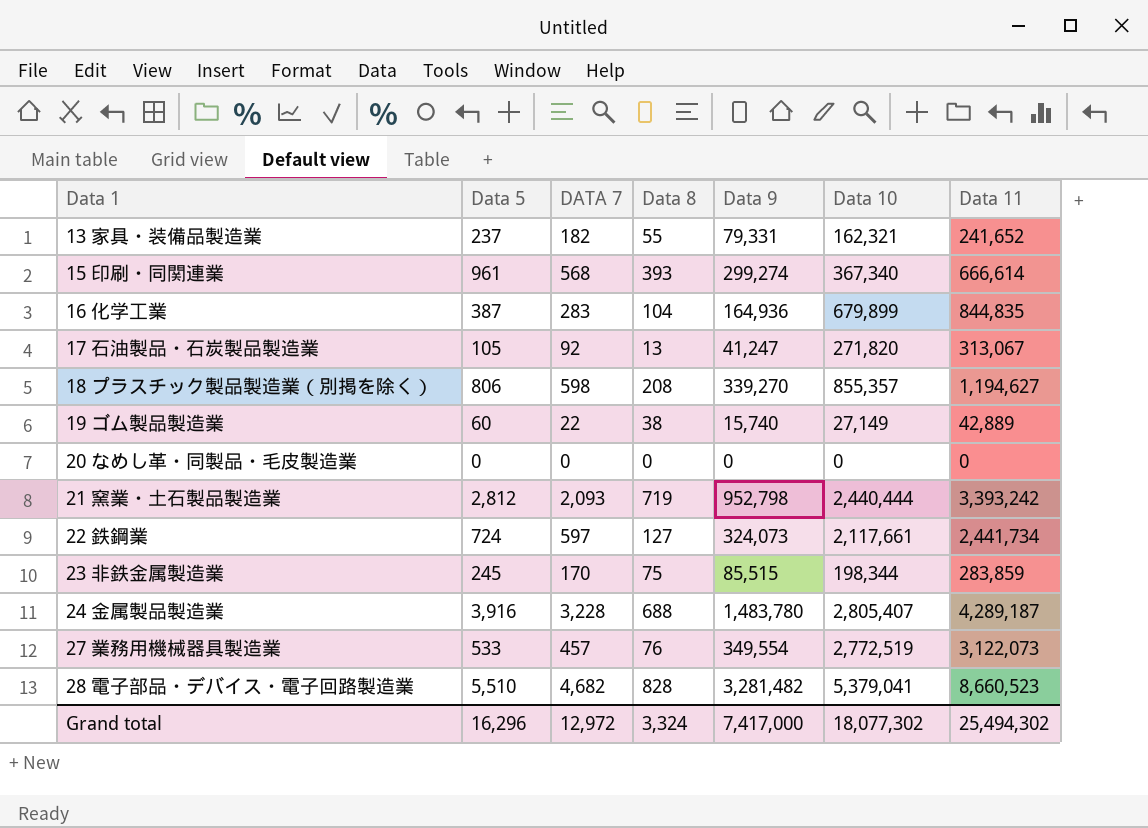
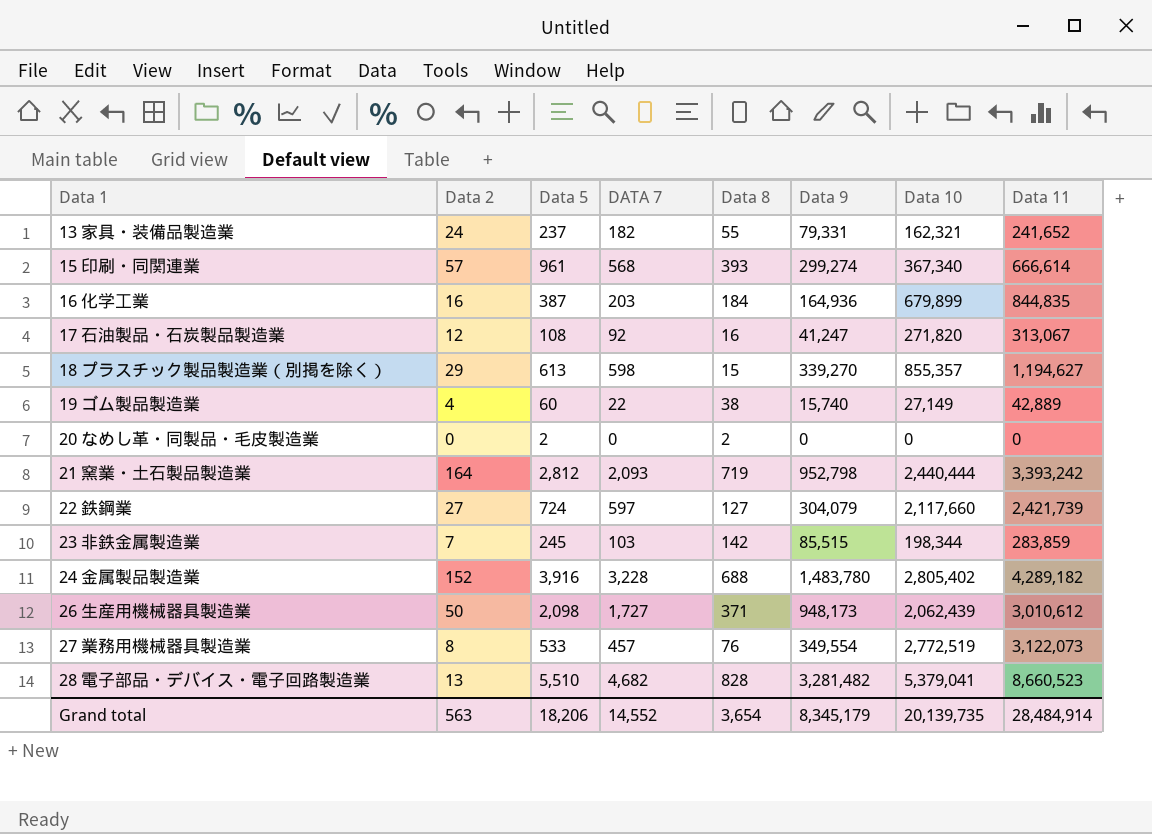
column Data 2 | position: none -> 2
16 化学工業 | DATA 7: 283 -> 203
16 化学工業 | Data 8: 104 -> 184
17 石油製品・石炭製品製造業 | Data 5: 105 -> 108
17 石油製品・石炭製品製造業 | Data 8: 13 -> 16
18 プラスチック製品製造業（別掲を除く） | Data 5: 806 -> 613
18 プラスチック製品製造業（別掲を除く） | Data 8: 208 -> 15
20 なめし革・同製品・毛皮製造業 | Data 5: 0 -> 2
20 なめし革・同製品・毛皮製造業 | Data 8: 0 -> 2
22 鉄鋼業 | Data 9: 324,073 -> 304,079
22 鉄鋼業 | Data 10: 2,117,661 -> 2,117,660
22 鉄鋼業 | Data 11: 2,441,734 -> 2,421,739
23 非鉄金属製造業 | DATA 7: 170 -> 103
23 非鉄金属製造業 | Data 8: 75 -> 142
24 金属製品製造業 | Data 10: 2,805,407 -> 2,805,402
24 金属製品製造業 | Data 11: 4,289,187 -> 4,289,182
row 26 生産用機械器具製造業: none -> 50 | 2,098 | 1,727 | 371 | 948,173 | 2,062,439 | 3,010,612
Grand total | Data 5: 16,296 -> 18,206
Grand total | DATA 7: 12,972 -> 14,552
Grand total | Data 8: 3,324 -> 3,654
Grand total | Data 9: 7,417,000 -> 8,345,179
Grand total | Data 10: 18,077,302 -> 20,139,735
Grand total | Data 11: 25,494,302 -> 28,484,914

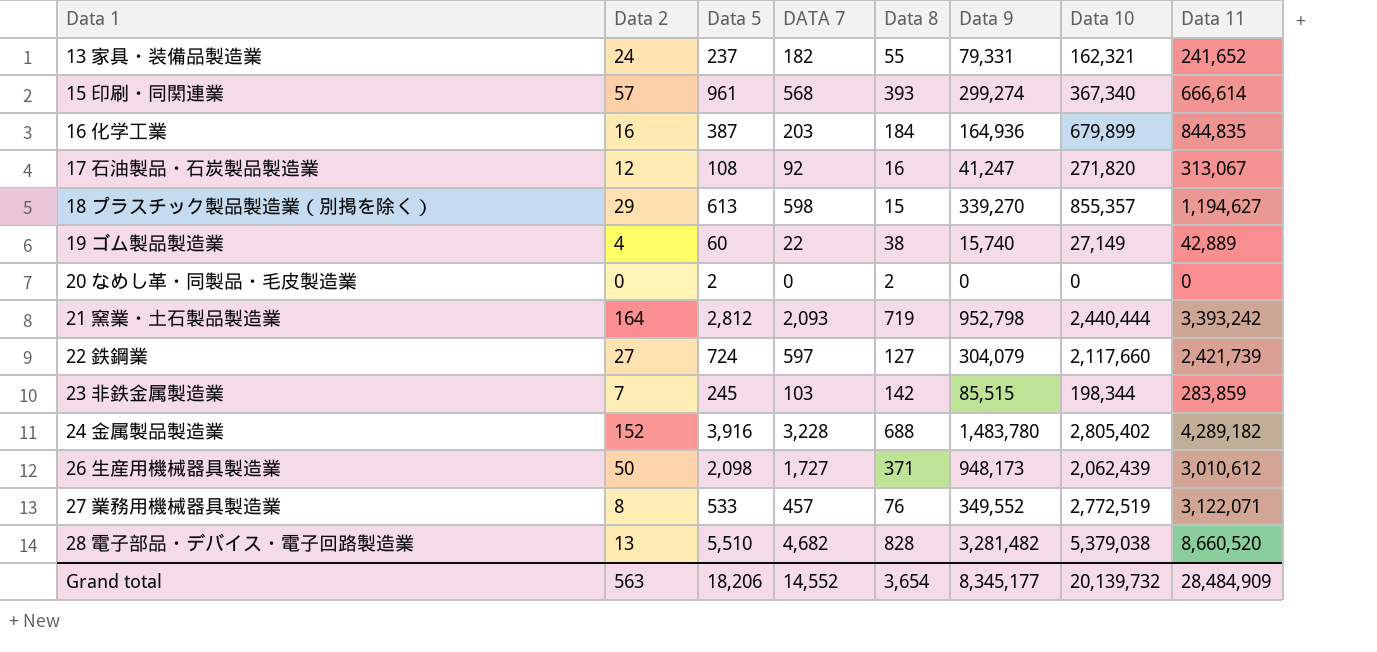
27 業務用機械器具製造業 | Data 9: 349,554 -> 349,552
27 業務用機械器具製造業 | Data 11: 3,122,073 -> 3,122,071
28 電子部品・デバイス・電子回路製造業 | Data 10: 5,379,041 -> 5,379,038
28 電子部品・デバイス・電子回路製造業 | Data 11: 8,660,523 -> 8,660,520
Grand total | Data 9: 8,345,179 -> 8,345,177
Grand total | Data 10: 20,139,735 -> 20,139,732
Grand total | Data 11: 28,484,914 -> 28,484,909

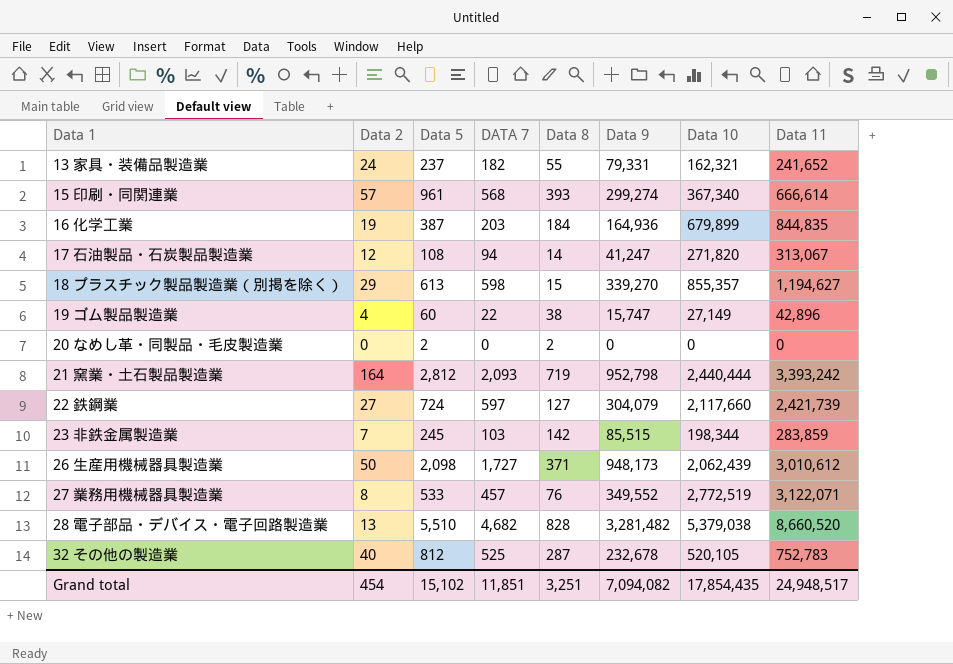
row 24 金属製品製造業: 152 | 3,916 | 3,228 | 688 | 1,483,780 | 2,805,402 | 4,289,182 -> none
16 化学工業 | Data 2: 16 -> 19
17 石油製品・石炭製品製造業 | DATA 7: 92 -> 94
17 石油製品・石炭製品製造業 | Data 8: 16 -> 14
19 ゴム製品製造業 | Data 9: 15,740 -> 15,747
19 ゴム製品製造業 | Data 11: 42,889 -> 42,896
row 32 その他の製造業: none -> 40 | 812 | 525 | 287 | 232,678 | 520,105 | 752,783
Grand total | Data 2: 563 -> 454
Grand total | Data 5: 18,206 -> 15,102
Grand total | DATA 7: 14,552 -> 11,851
Grand total | Data 8: 3,654 -> 3,251
Grand total | Data 9: 8,345,177 -> 7,094,082
Grand total | Data 10: 20,139,732 -> 17,854,435
Grand total | Data 11: 28,484,909 -> 24,948,517

